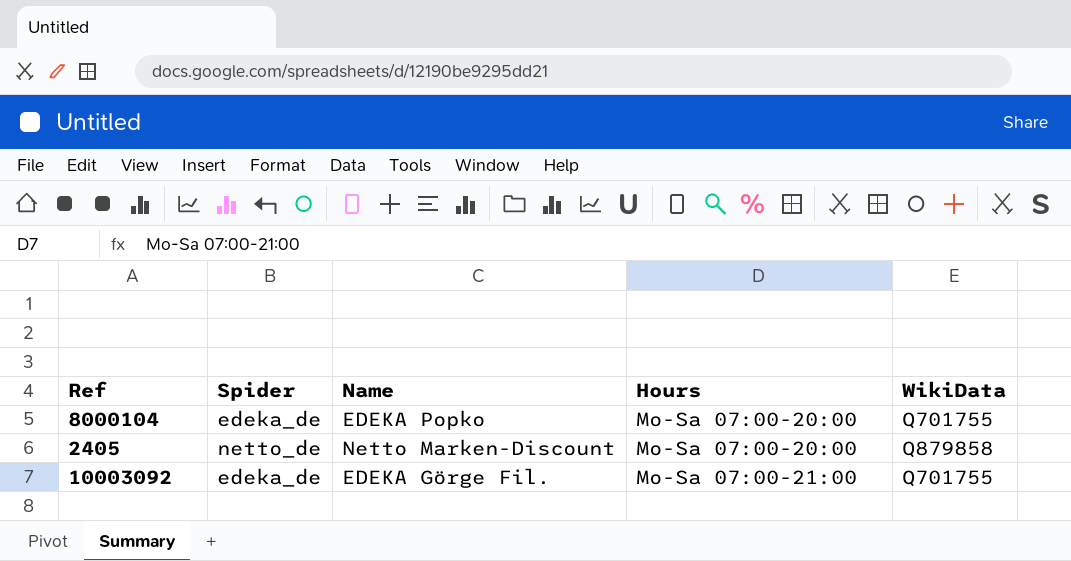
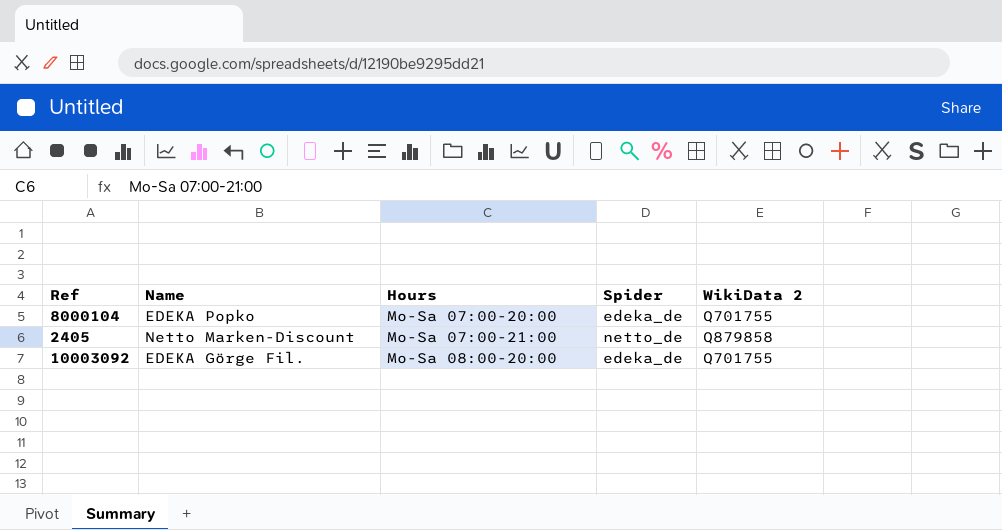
column Spider | position: 2 -> 4
column name: WikiData -> WikiData 2
2405 | Hours: Mo-Sa 07:00-20:00 -> Mo-Sa 07:00-21:00
10003092 | Hours: Mo-Sa 07:00-21:00 -> Mo-Sa 08:00-20:00

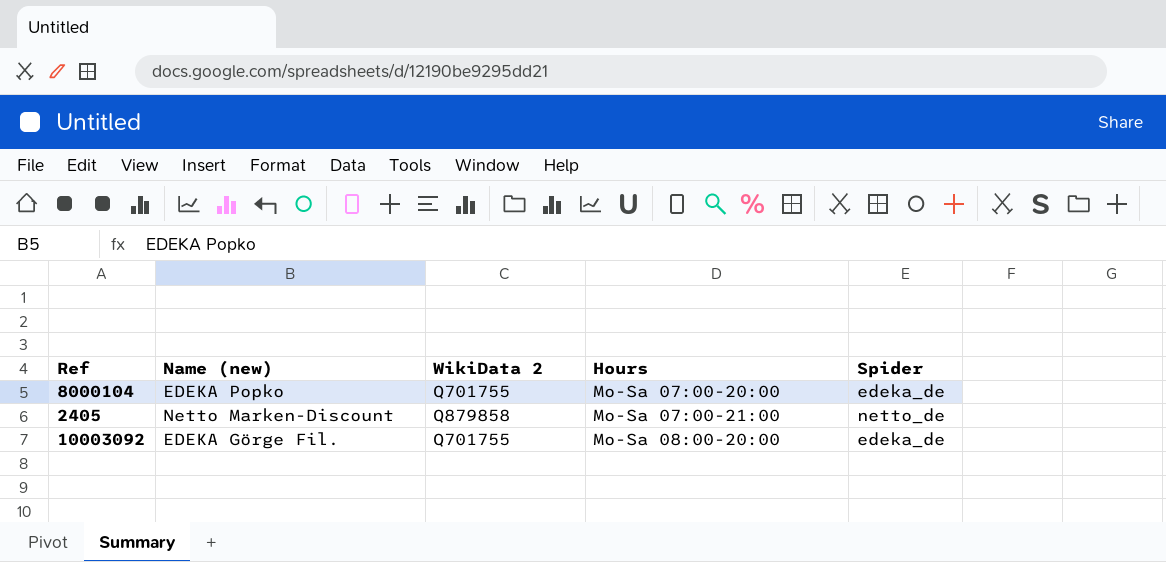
column name: Name -> Name (new)
column WikiData 2 | position: 5 -> 3

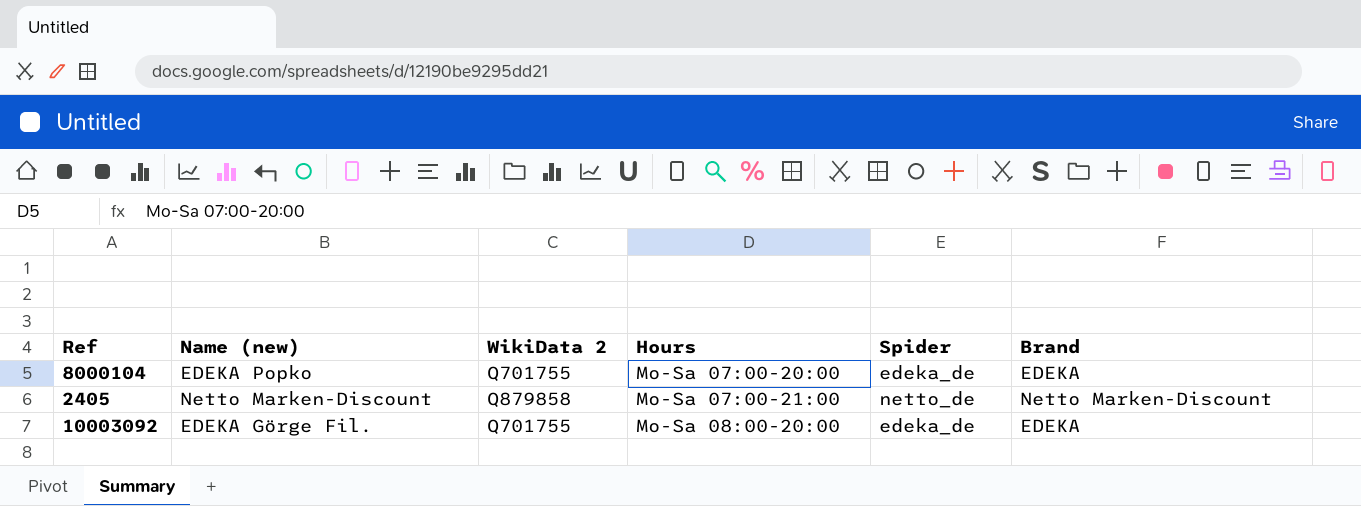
column Brand | position: none -> 6

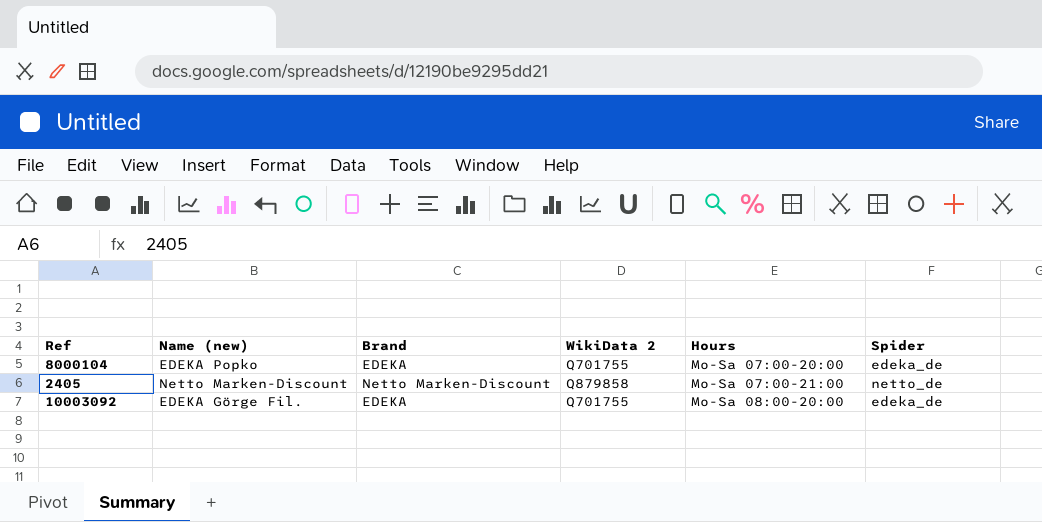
column Brand | position: 6 -> 3

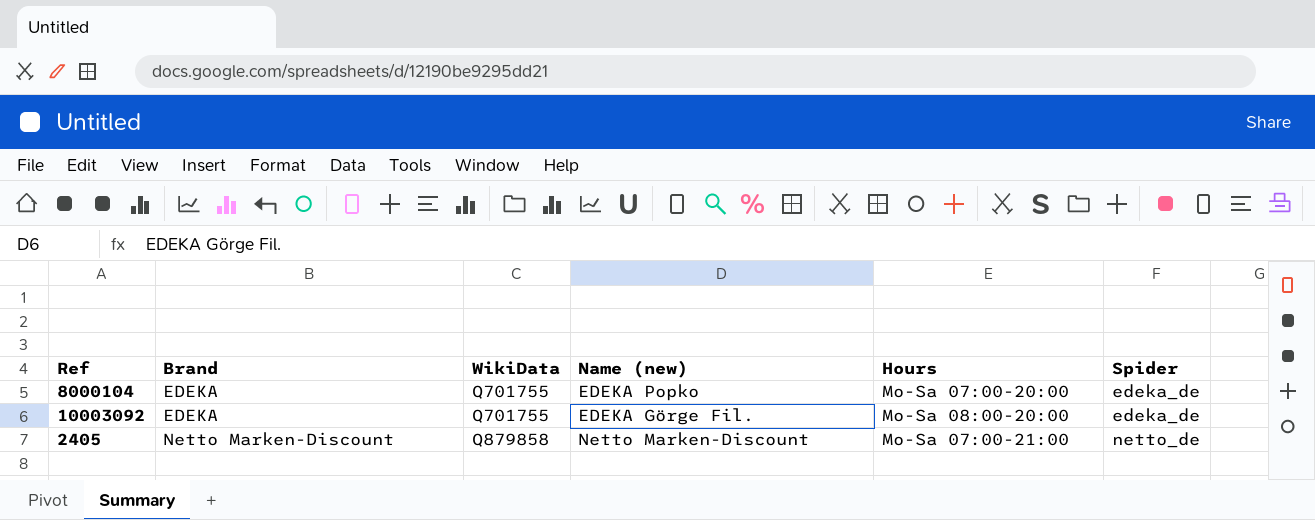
row order: Hours ascending -> Brand ascending
column name: WikiData 2 -> WikiData
column Name (new) | position: 2 -> 4

